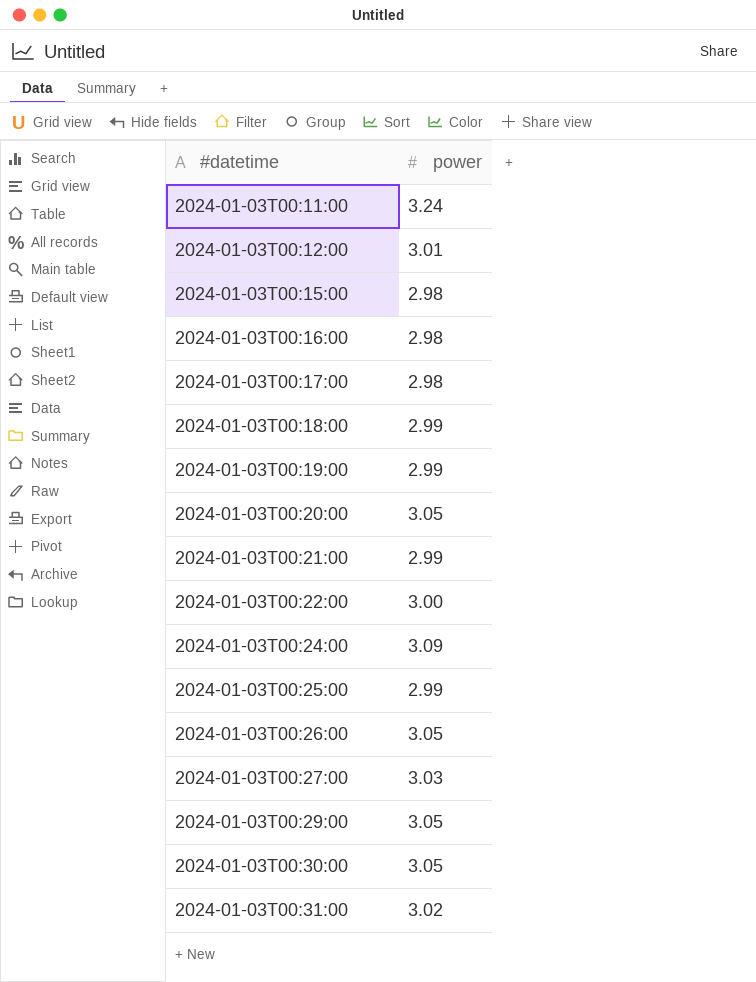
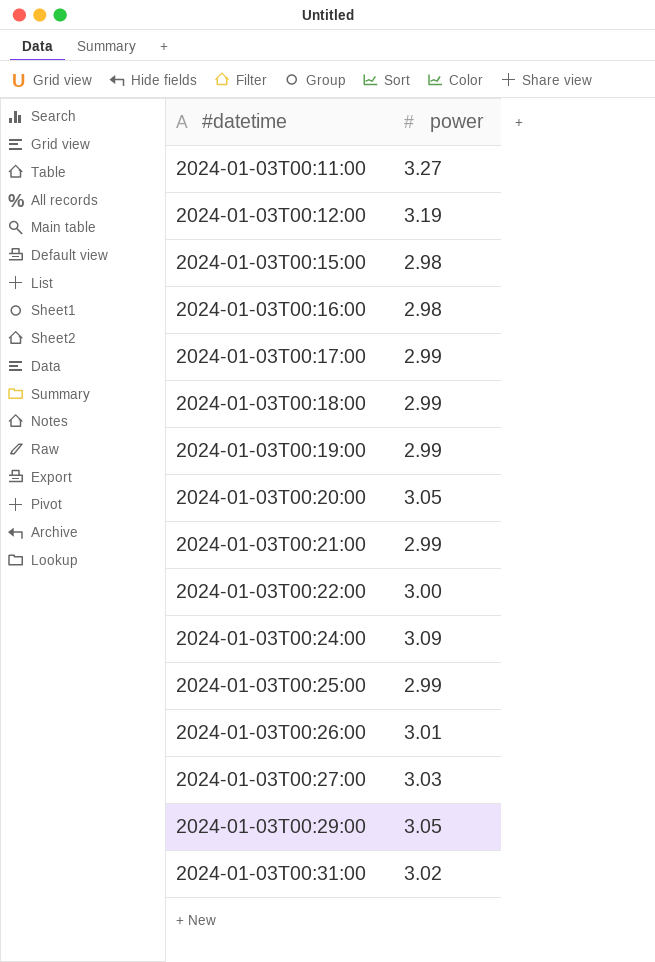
row 2024-01-03T00:30:00: 3.05 -> none
2024-01-03T00:11:00 | power: 3.24 -> 3.27
2024-01-03T00:12:00 | power: 3.01 -> 3.19
2024-01-03T00:17:00 | power: 2.98 -> 2.99
2024-01-03T00:26:00 | power: 3.05 -> 3.01

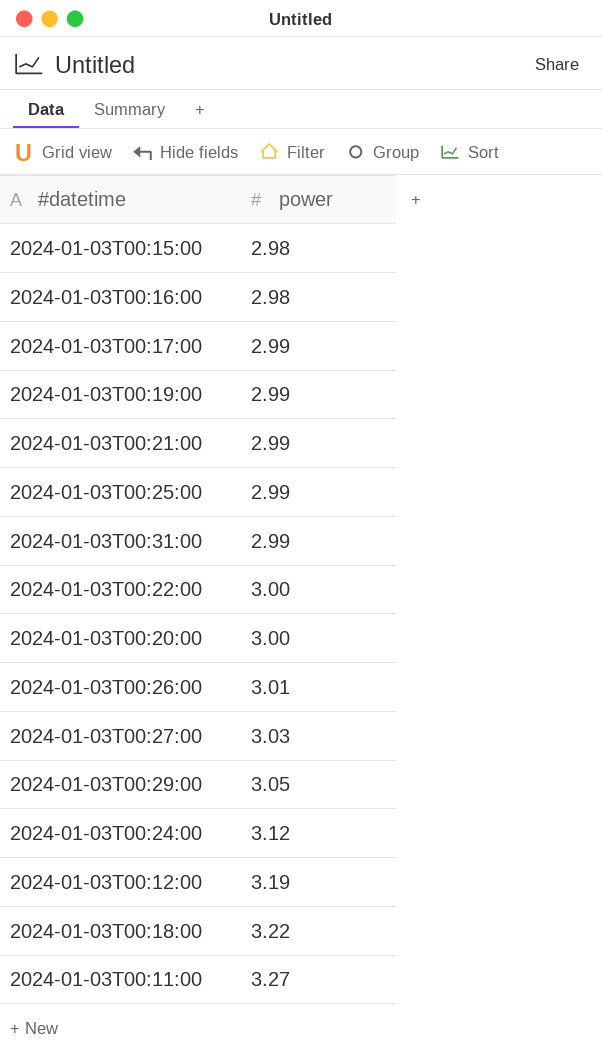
row order: #datetime ascending -> power ascending
2024-01-03T00:31:00 | power: 3.02 -> 2.99
2024-01-03T00:20:00 | power: 3.05 -> 3.00
2024-01-03T00:24:00 | power: 3.09 -> 3.12
2024-01-03T00:18:00 | power: 2.99 -> 3.22

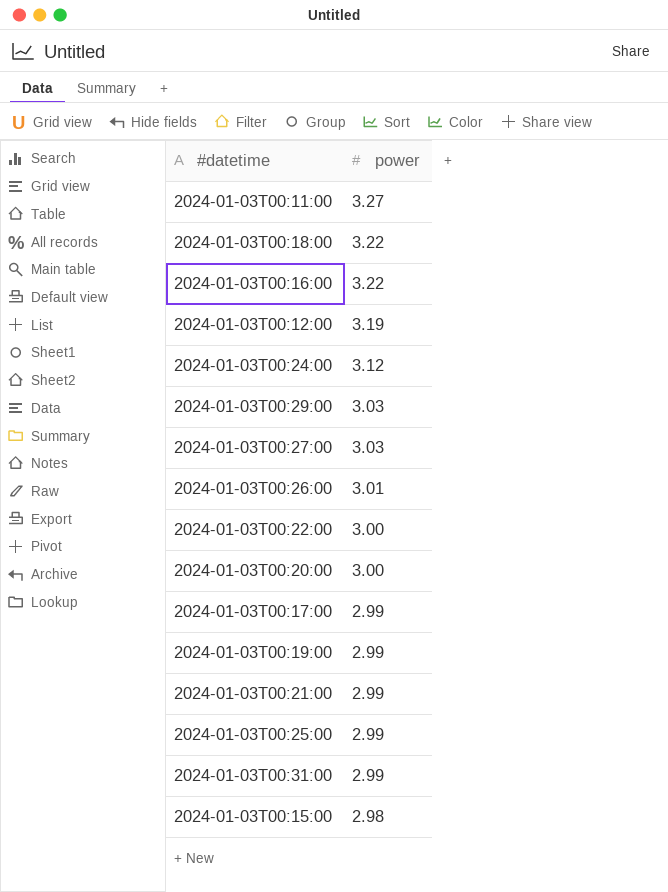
row order: power ascending -> power descending
2024-01-03T00:16:00 | power: 2.98 -> 3.22
2024-01-03T00:29:00 | power: 3.05 -> 3.03

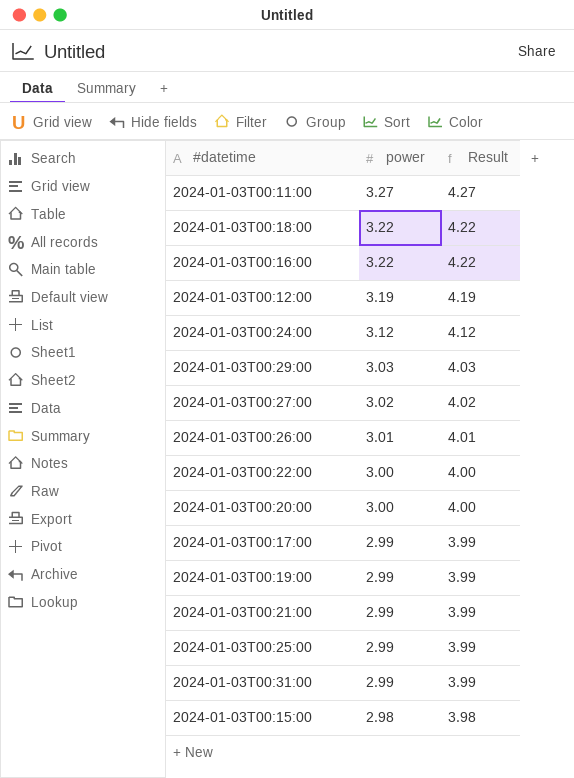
column Result | formula: none -> [power] + 1
2024-01-03T00:27:00 | power: 3.03 -> 3.02

